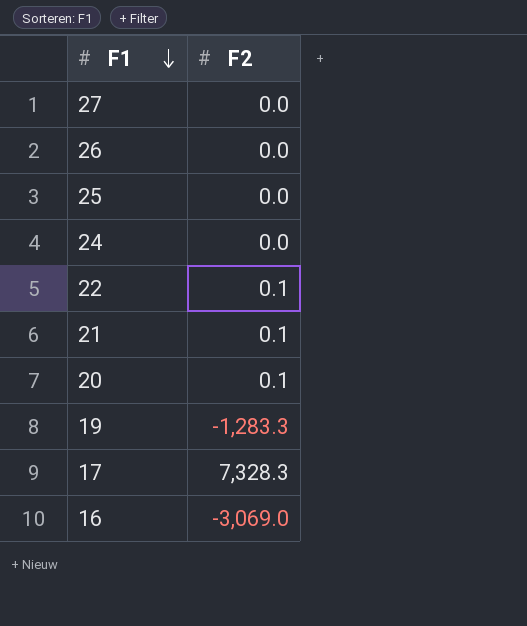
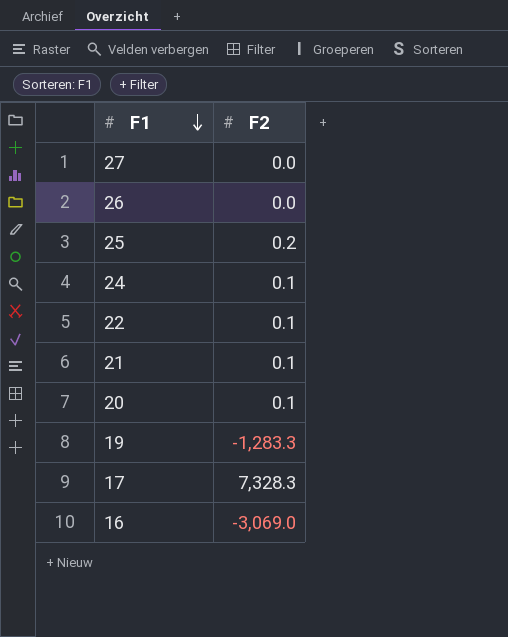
25 | F2: 0.0 -> 0.2
24 | F2: 0.0 -> 0.1

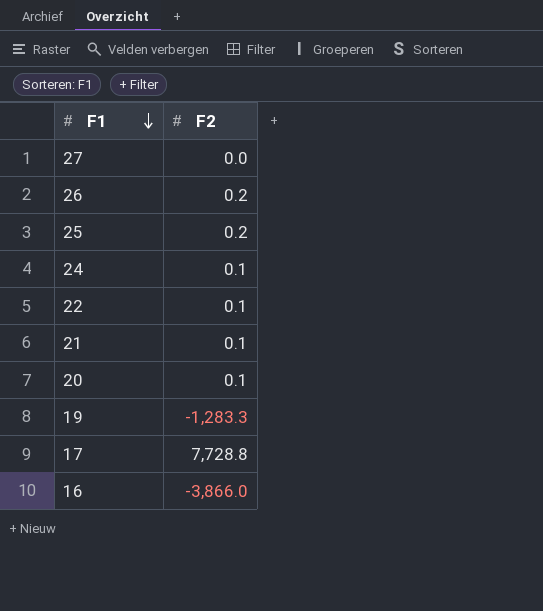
26 | F2: 0.0 -> 0.2
17 | F2: 7,328.3 -> 7,728.8
16 | F2: -3,069.0 -> -3,866.0

